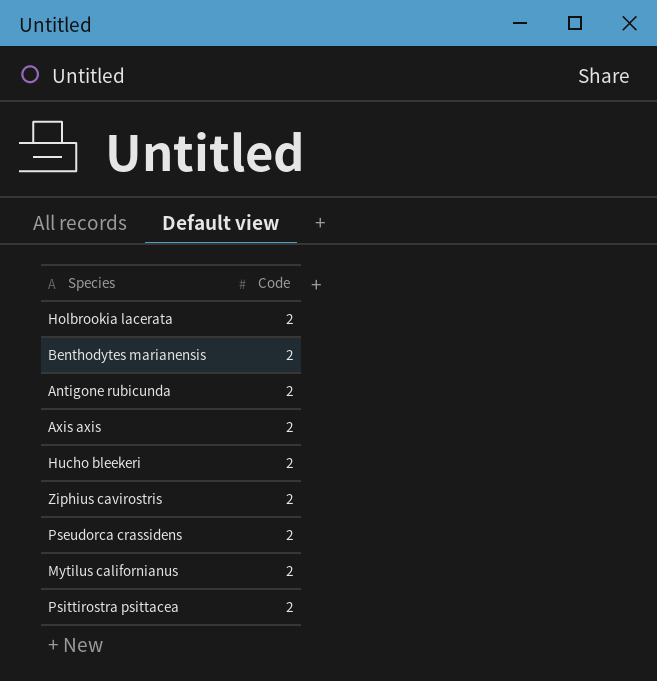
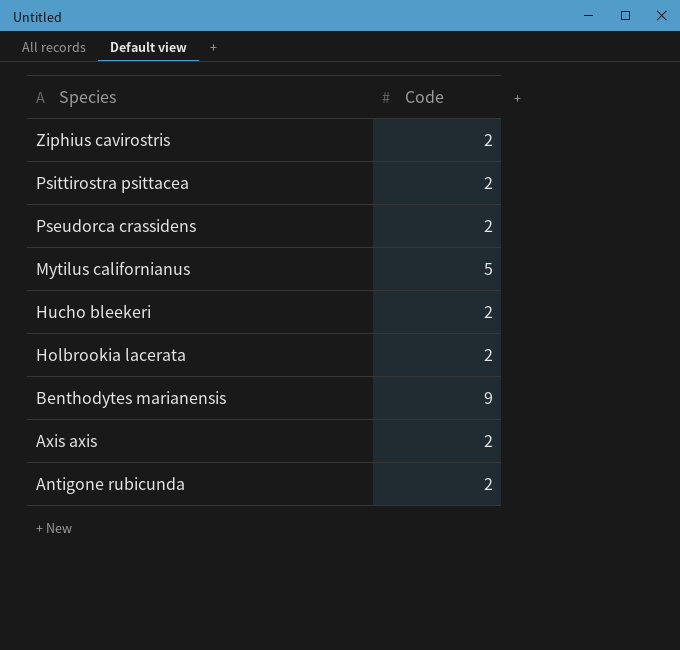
row order: none -> Species descending
Mytilus californianus | Code: 2 -> 5
Benthodytes marianensis | Code: 2 -> 9

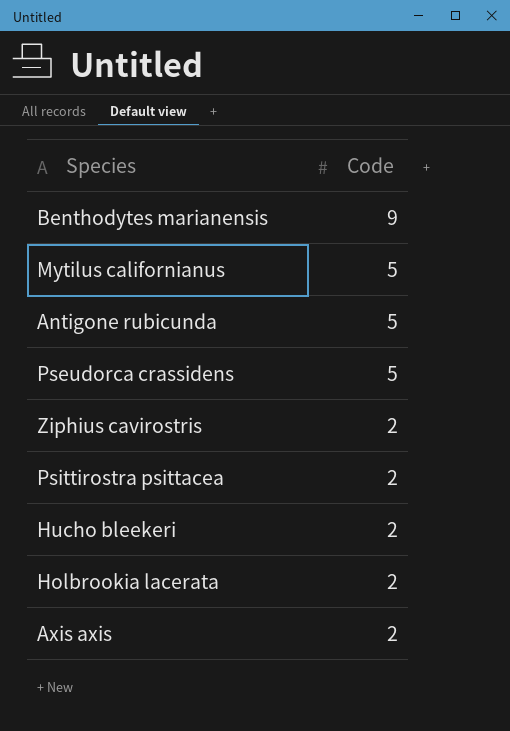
row order: Species descending -> Code descending
Antigone rubicunda | Code: 2 -> 5
Pseudorca crassidens | Code: 2 -> 5

